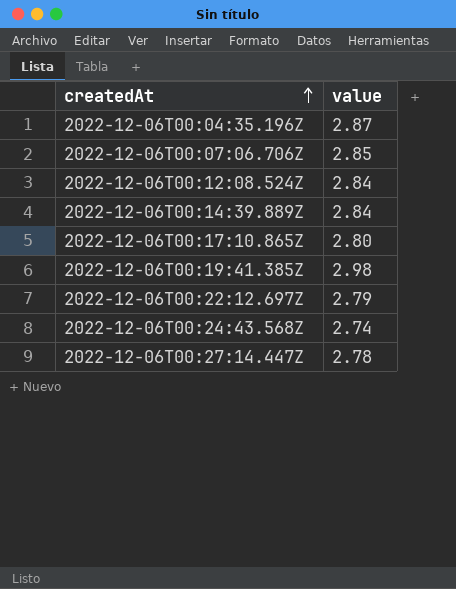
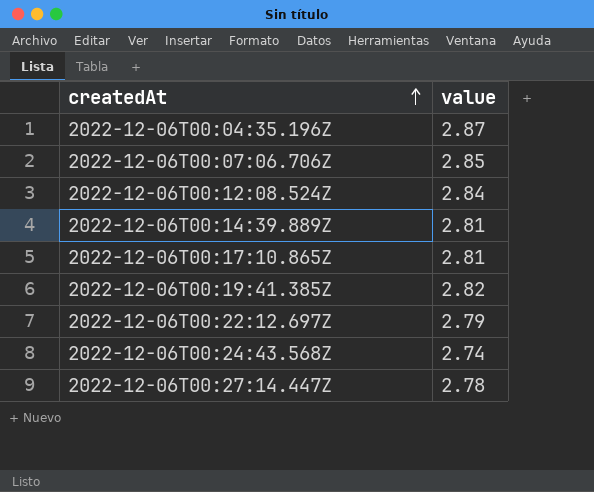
2022-12-06T00:14:39.889Z | value: 2.84 -> 2.81
2022-12-06T00:17:10.865Z | value: 2.80 -> 2.81
2022-12-06T00:19:41.385Z | value: 2.98 -> 2.82

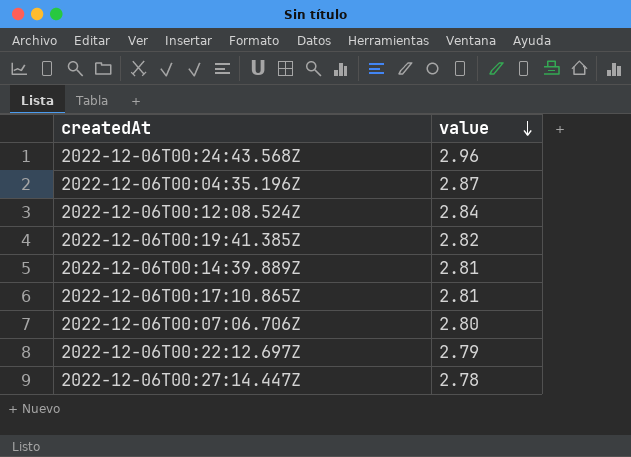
row order: createdAt ascending -> value descending
2022-12-06T00:24:43.568Z | value: 2.74 -> 2.96
2022-12-06T00:07:06.706Z | value: 2.85 -> 2.80

